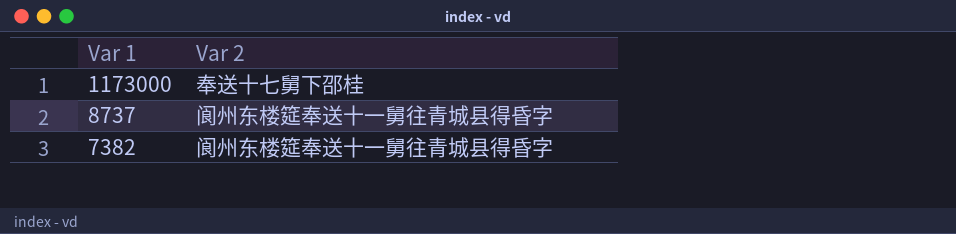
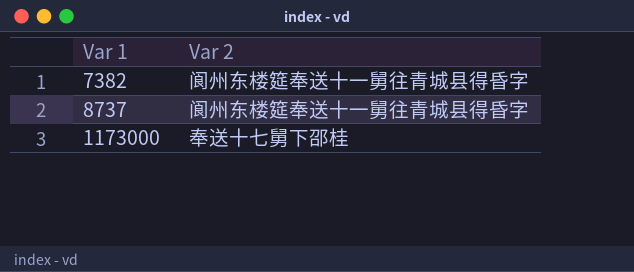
row order: Var 1 descending -> Var 1 ascending

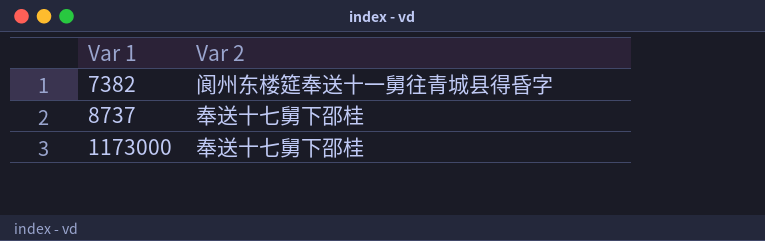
8737 | Var 2: 阆州东楼筵奉送十一舅往青城县得昏字 -> 奉送十七舅下邵桂

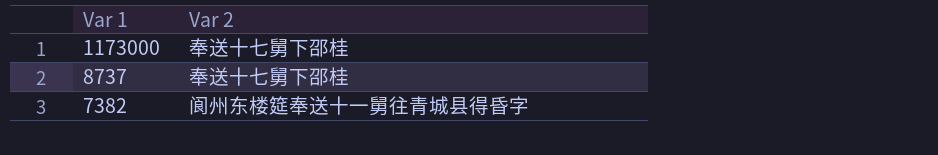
row order: Var 1 ascending -> Var 1 descending

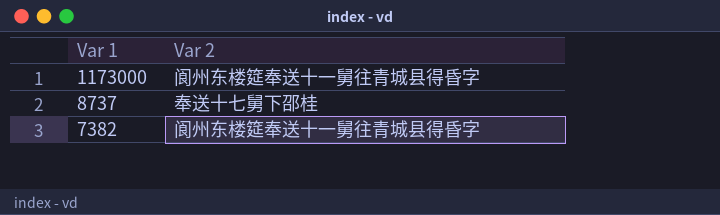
1173000 | Var 2: 奉送十七舅下邵桂 -> 阆州东楼筵奉送十一舅往青城县得昏字

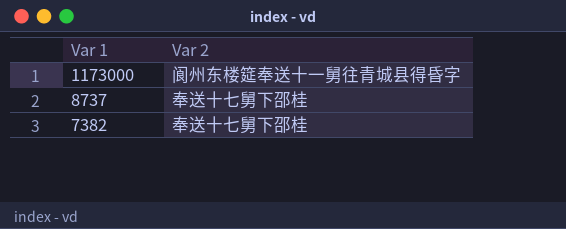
7382 | Var 2: 阆州东楼筵奉送十一舅往青城县得昏字 -> 奉送十七舅下邵桂

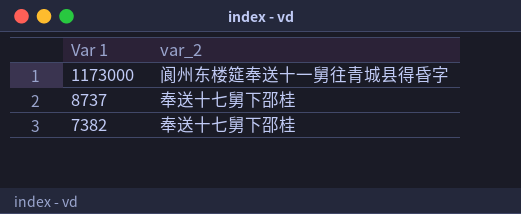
column name: Var 2 -> var_2

